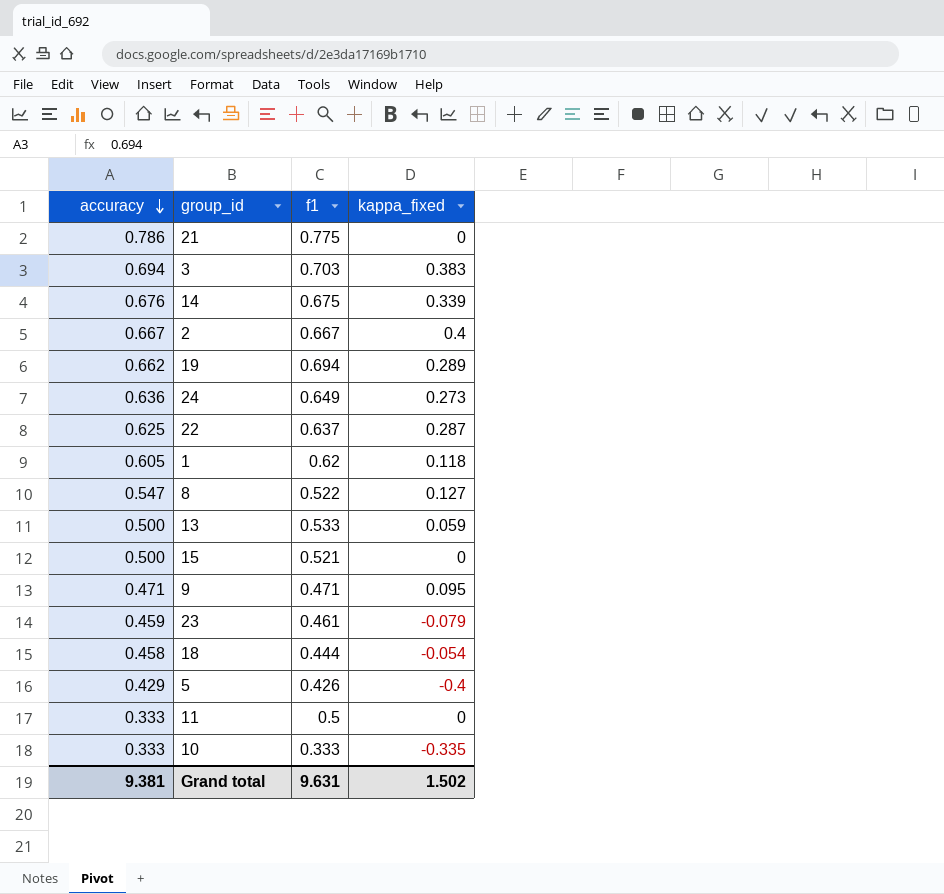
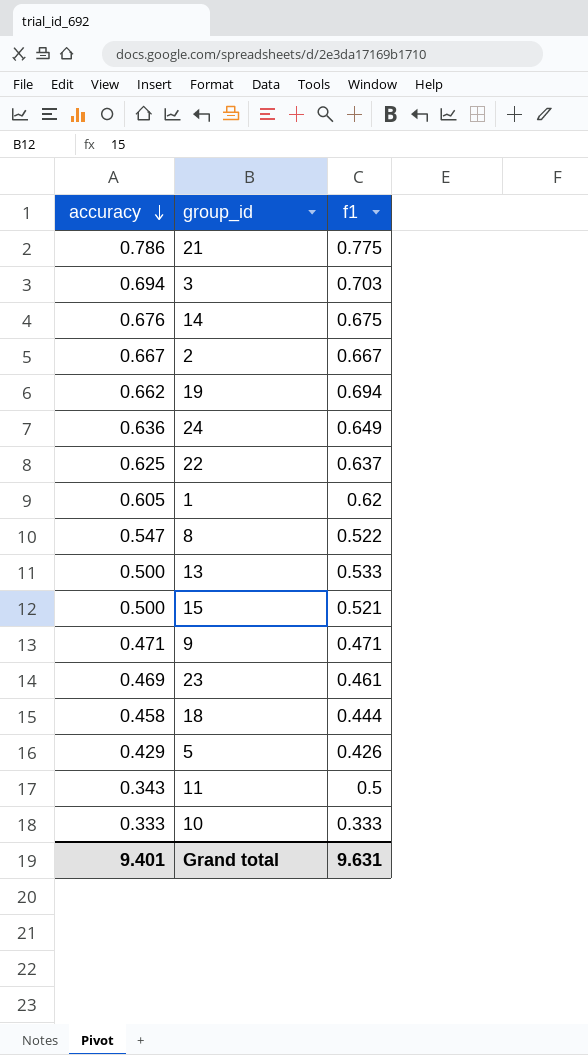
column kappa_fixed | position: 4 -> none
23 | accuracy: 0.459 -> 0.469
11 | accuracy: 0.333 -> 0.343
Grand total | accuracy: 9.381 -> 9.401

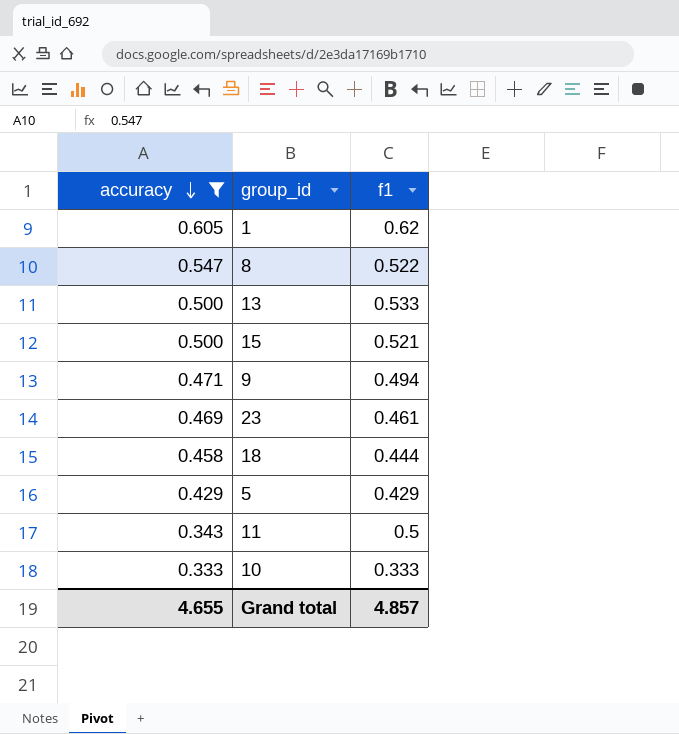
filter: none -> accuracy <= 0.605
9 | f1: 0.471 -> 0.494
5 | f1: 0.426 -> 0.429
Grand total | accuracy: 9.401 -> 4.655
Grand total | f1: 9.631 -> 4.857

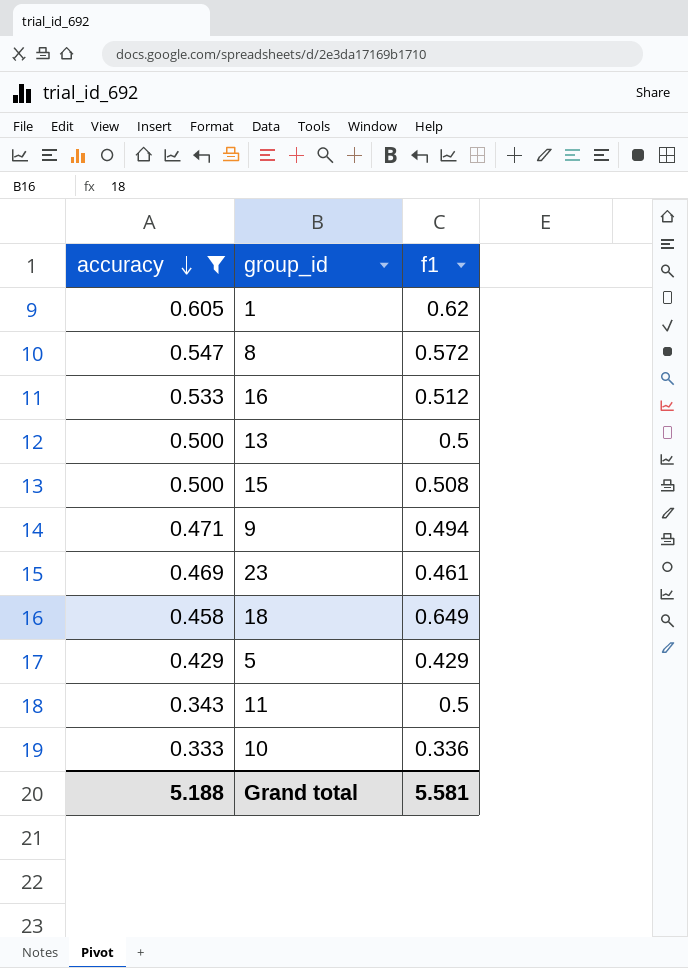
8 | f1: 0.522 -> 0.572
row 16: none -> 0.533 | 0.512
13 | f1: 0.533 -> 0.5
15 | f1: 0.521 -> 0.508
18 | f1: 0.444 -> 0.649
10 | f1: 0.333 -> 0.336
Grand total | accuracy: 4.655 -> 5.188
Grand total | f1: 4.857 -> 5.581

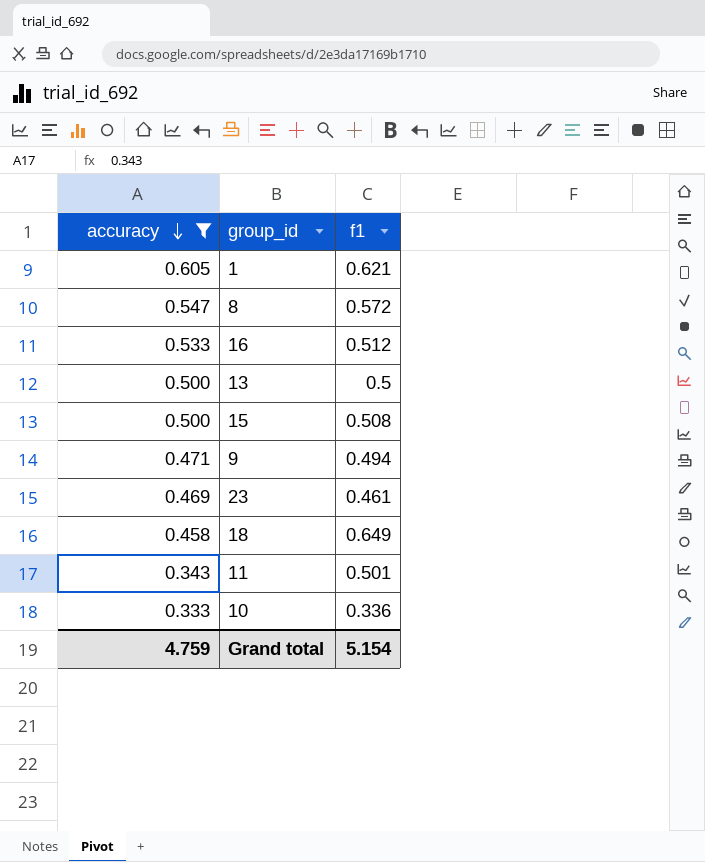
row 5: 0.429 | 0.429 -> none
1 | f1: 0.62 -> 0.621
11 | f1: 0.5 -> 0.501
Grand total | accuracy: 5.188 -> 4.759
Grand total | f1: 5.581 -> 5.154

